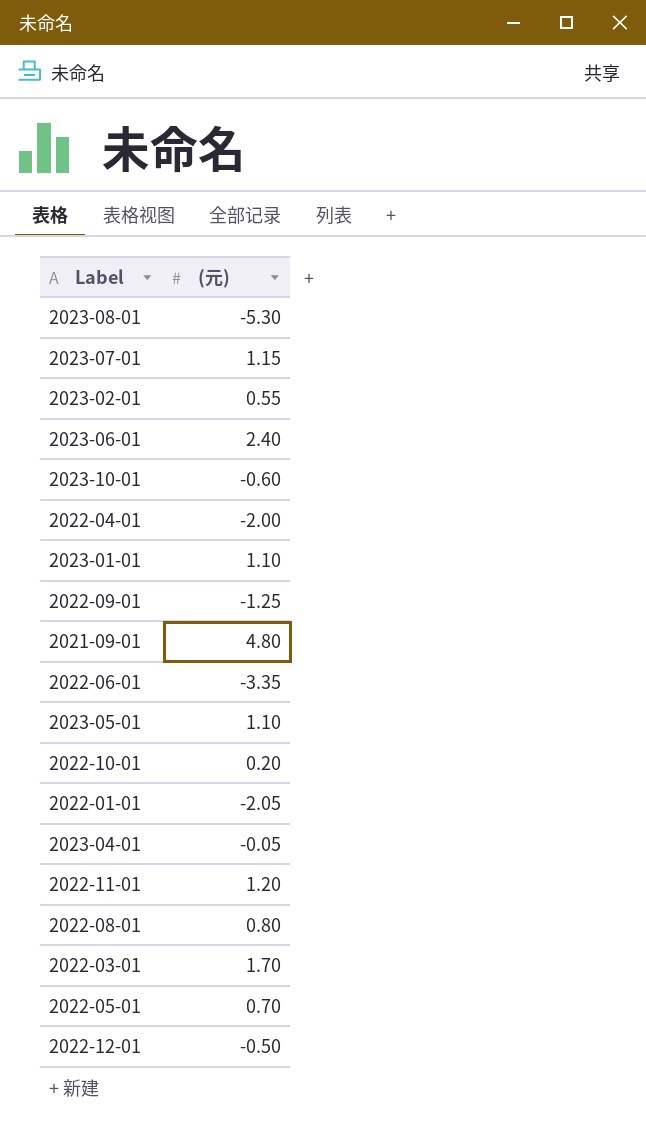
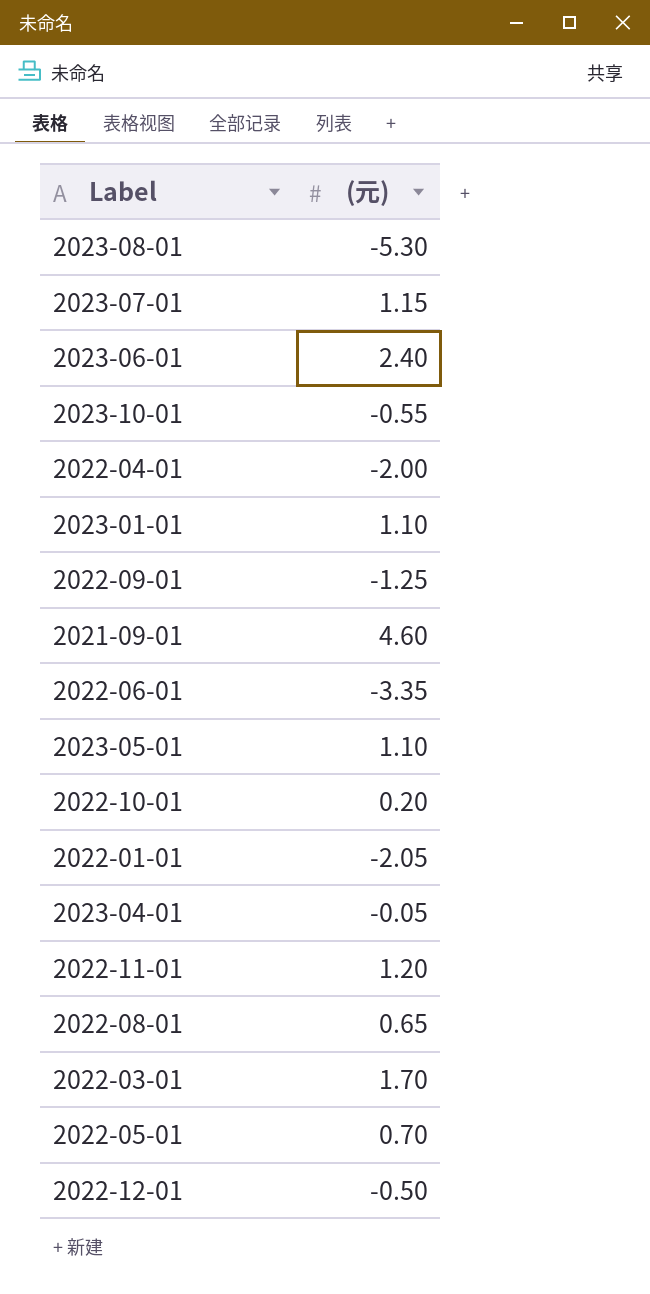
row 2023-02-01: 0.55 -> none
2023-10-01 | (元): -0.60 -> -0.55
2021-09-01 | (元): 4.80 -> 4.60
2022-08-01 | (元): 0.80 -> 0.65

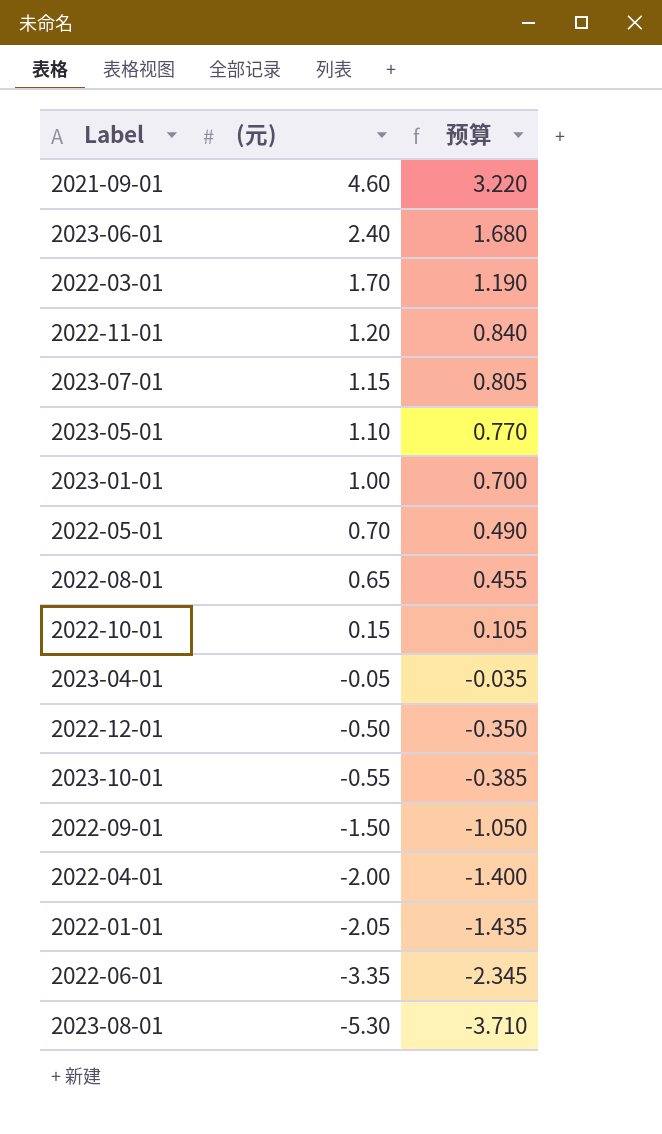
row order: none -> (元) descending
column 预算 | formula: none -> [(元)] * 0.7
2023-01-01 | (元): 1.10 -> 1.00
2022-10-01 | (元): 0.20 -> 0.15
2022-09-01 | (元): -1.25 -> -1.50

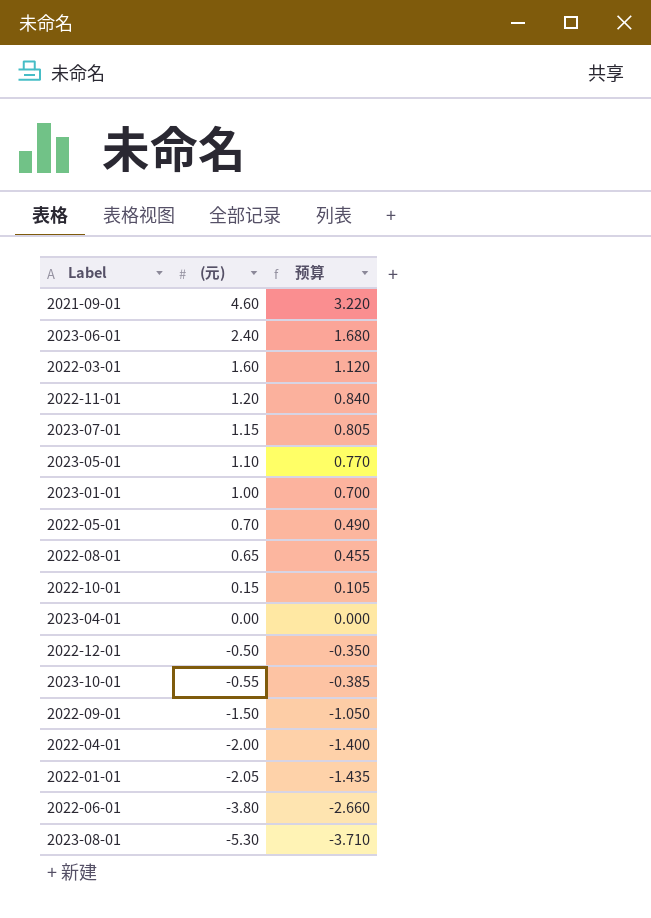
2022-03-01 | (元): 1.70 -> 1.60
2022-03-01 | 预算: 1.190 -> 1.120
2023-04-01 | (元): -0.05 -> 0.00
2023-04-01 | 预算: -0.035 -> 0.000
2022-06-01 | (元): -3.35 -> -3.80
2022-06-01 | 预算: -2.345 -> -2.660

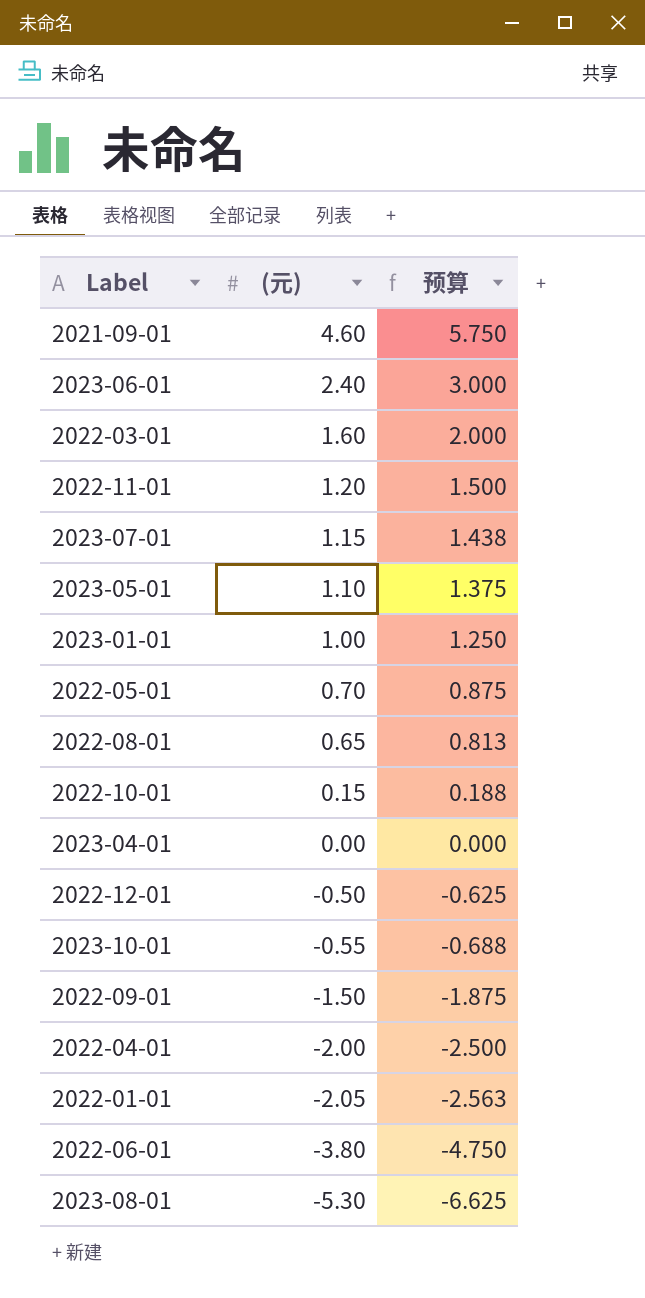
column 预算 | formula: [(元)] * 0.7 -> [(元)] * 1.25

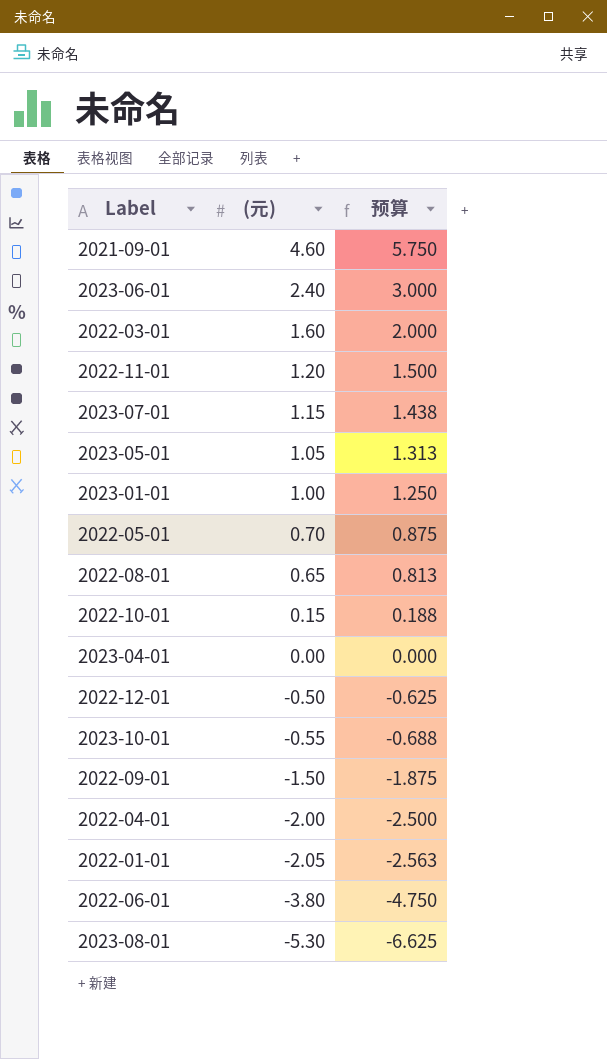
2023-05-01 | (元): 1.10 -> 1.05
2023-05-01 | 预算: 1.375 -> 1.313

